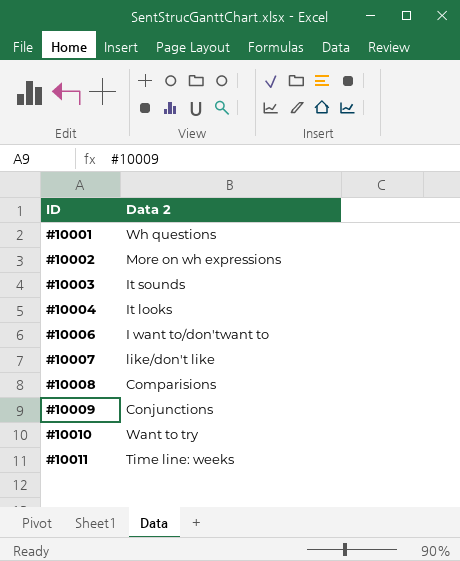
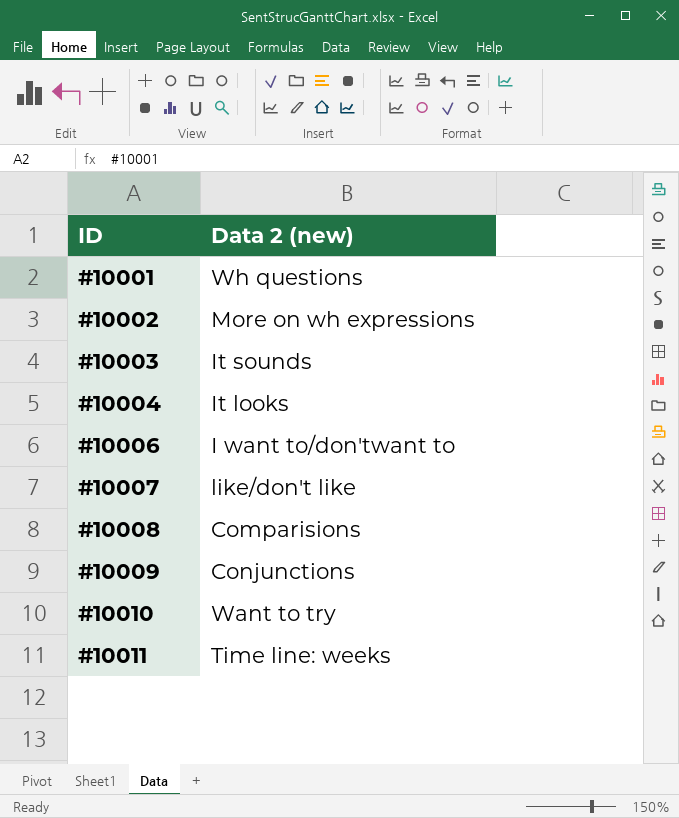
column name: Data 2 -> Data 2 (new)

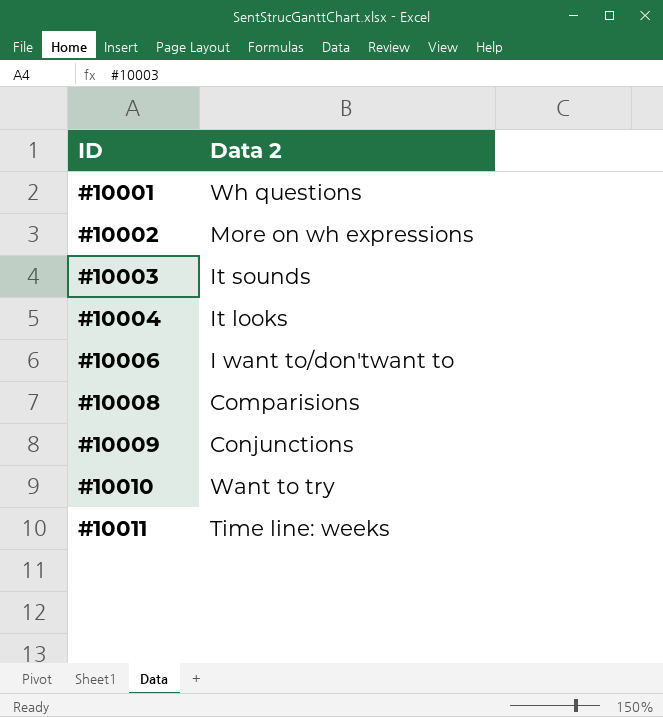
column name: Data 2 (new) -> Data 2
row #10007: like/don't like -> none

